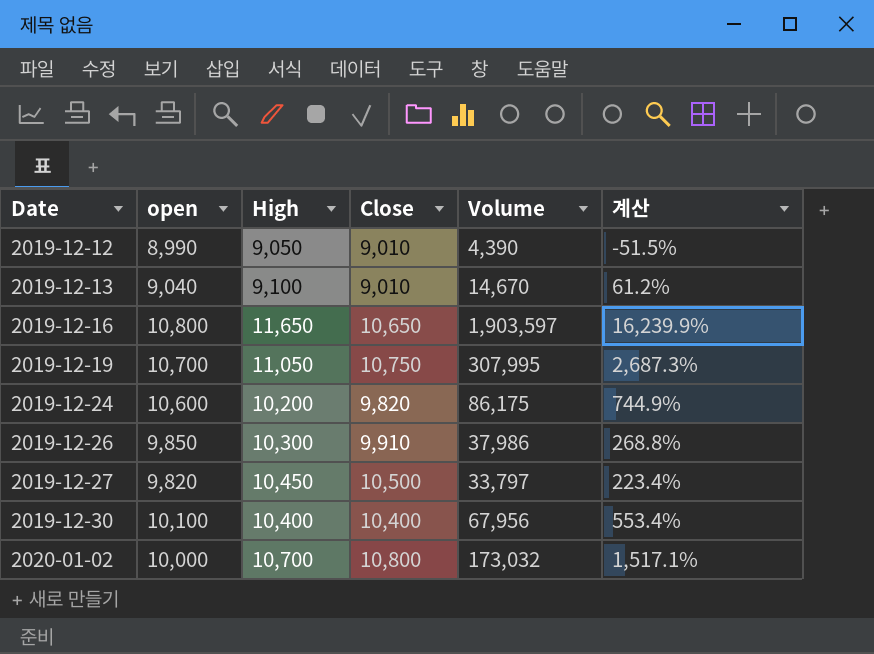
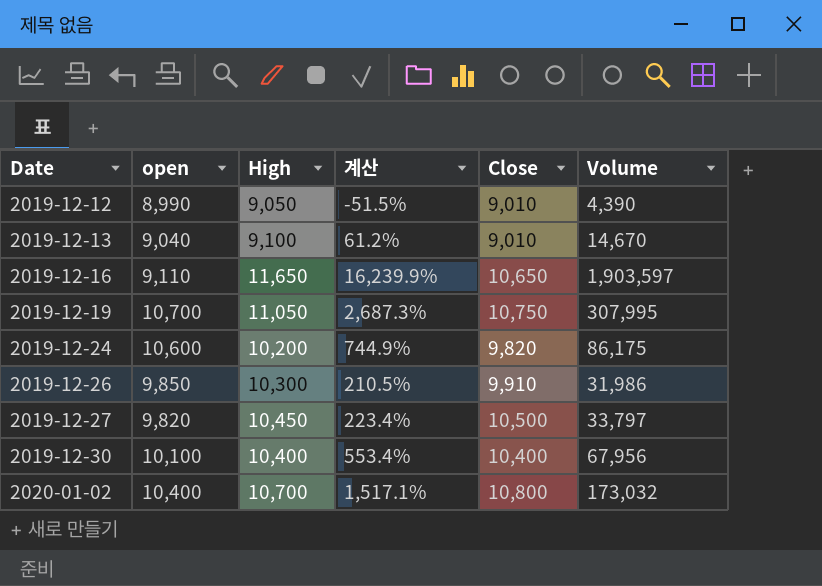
column 계산 | position: 6 -> 4
2019-12-16 | open: 10,800 -> 9,110
2019-12-26 | 계산: 268.8% -> 210.5%
2019-12-26 | Volume: 37,986 -> 31,986
2020-01-02 | open: 10,000 -> 10,400

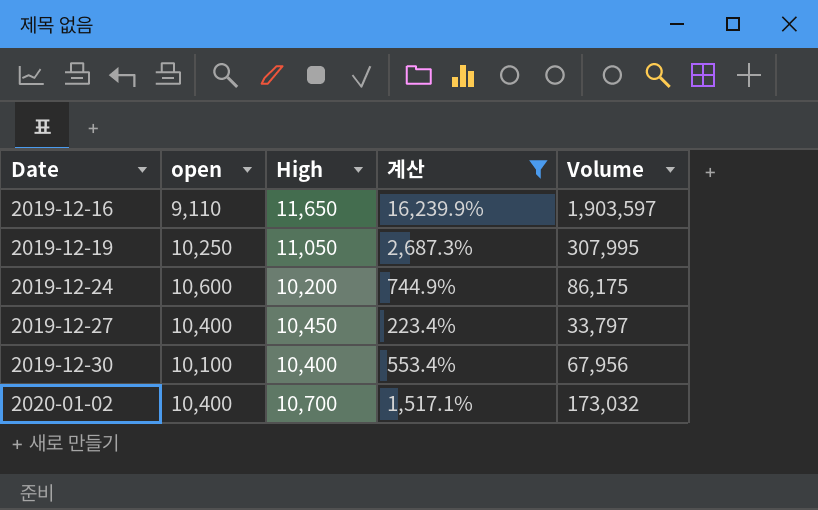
filter: none -> 계산 >= 223.4%
column Close | position: 5 -> none
2019-12-19 | open: 10,700 -> 10,250
2019-12-27 | open: 9,820 -> 10,400

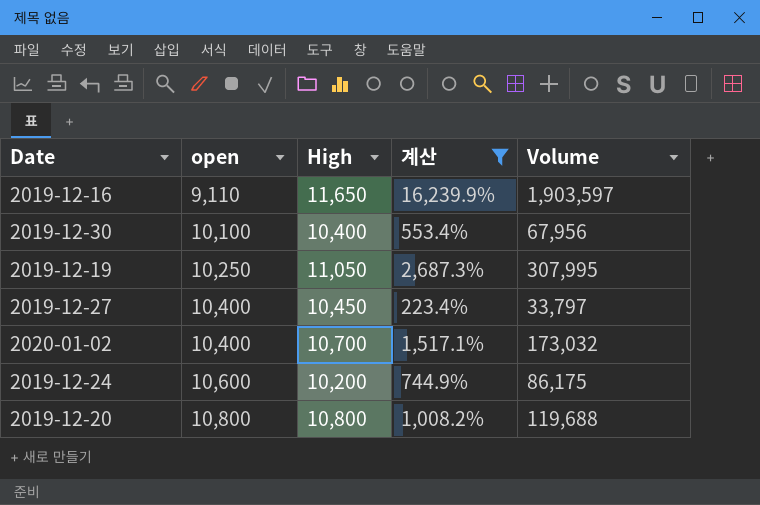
row order: Date ascending -> open ascending
row 2019-12-20: none -> 10,800 | 10,800 | 1,008.2% | 119,688

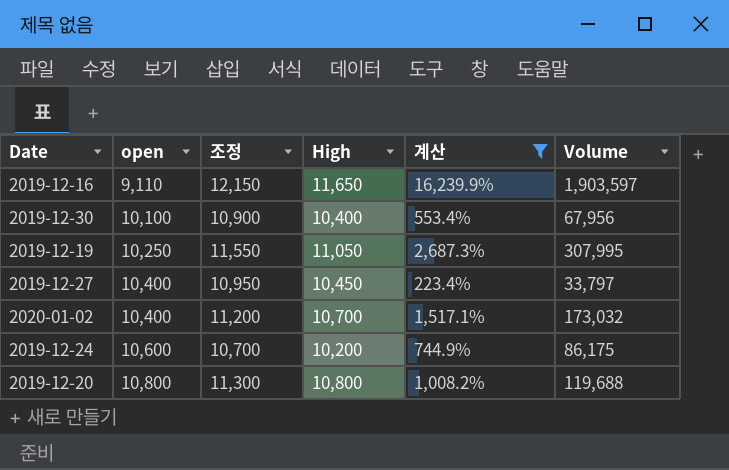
column 조정 | formula: none -> [High] + 500

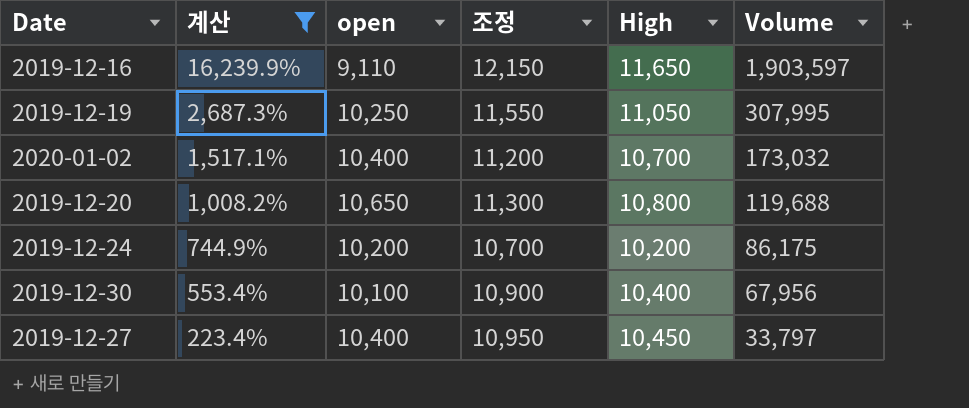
row order: open ascending -> 계산 descending
column 계산 | position: 5 -> 2
2019-12-20 | open: 10,800 -> 10,650
2019-12-24 | open: 10,600 -> 10,200

